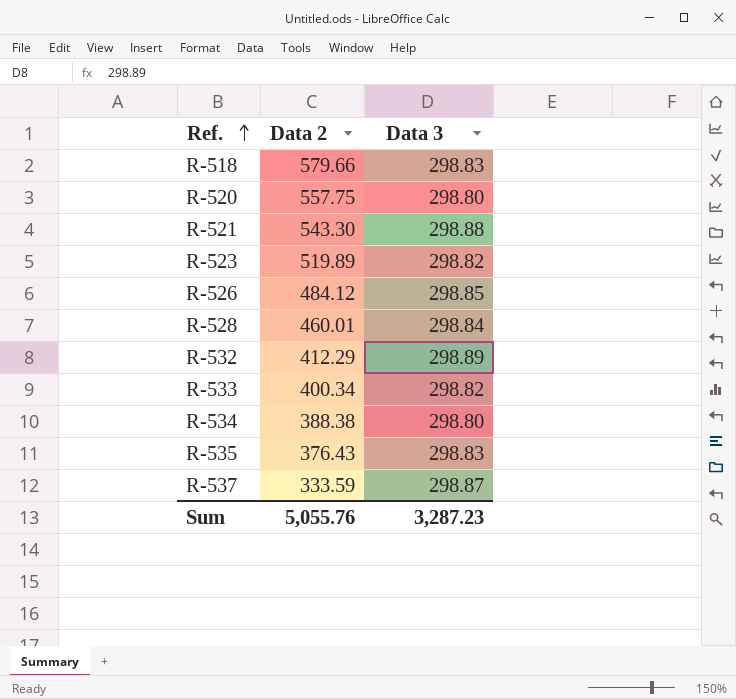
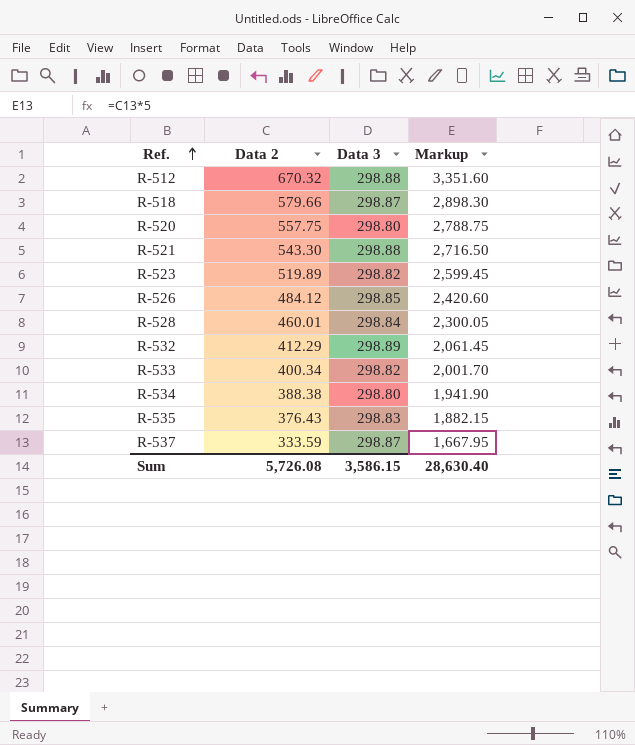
column Markup | formula: none -> [Data 2] * 5
row R-512: none -> 670.32 | 298.88 | 3,351.60
R-518 | Data 3: 298.83 -> 298.87
Sum | Data 2: 5,055.76 -> 5,726.08
Sum | Data 3: 3,287.23 -> 3,586.15

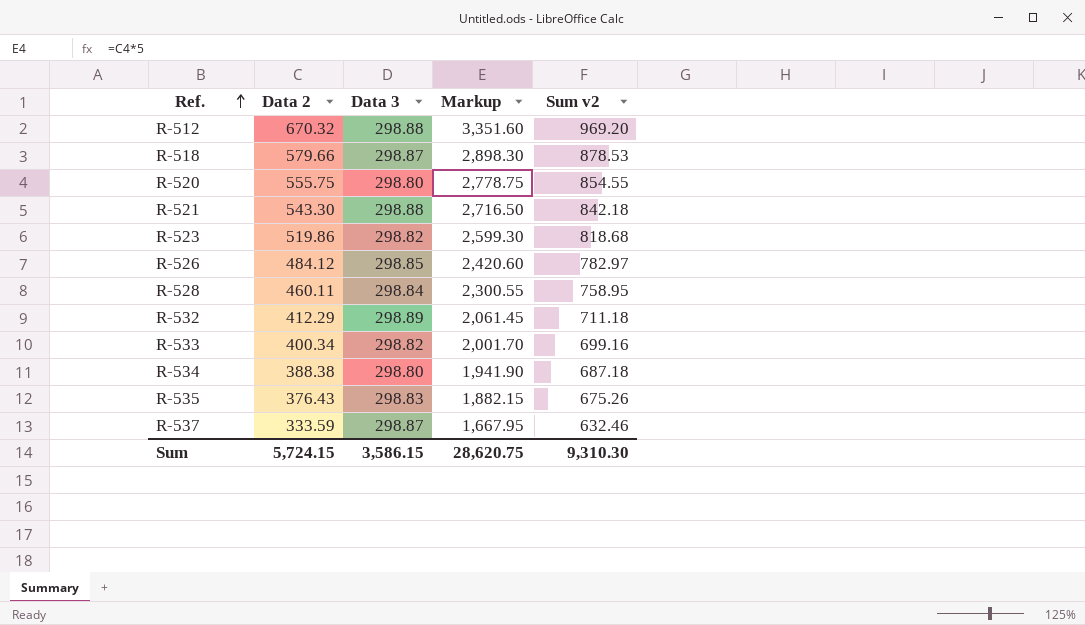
column Sum v2 | formula: none -> [Data 2] + [Data 3]
R-520 | Data 2: 557.75 -> 555.75
R-520 | Markup: 2,788.75 -> 2,778.75
R-523 | Data 2: 519.89 -> 519.86
R-523 | Markup: 2,599.45 -> 2,599.30
R-528 | Data 2: 460.01 -> 460.11
R-528 | Markup: 2,300.05 -> 2,300.55
Sum | Data 2: 5,726.08 -> 5,724.15
Sum | Markup: 28,630.40 -> 28,620.75

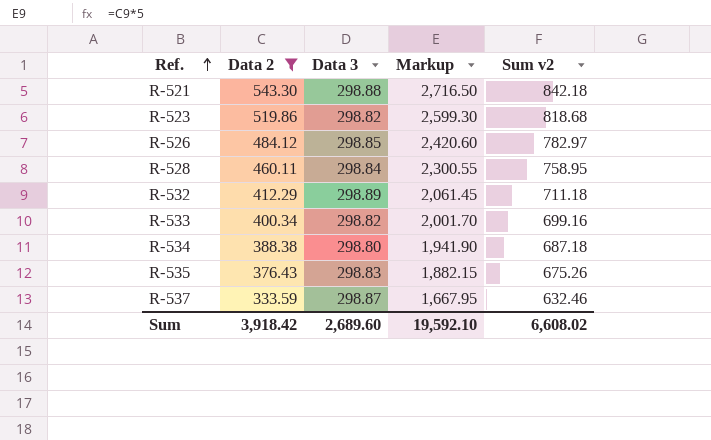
filter: none -> Data 2 <= 543.30
Sum | Data 2: 5,724.15 -> 3,918.42
Sum | Data 3: 3,586.15 -> 2,689.60
Sum | Markup: 28,620.75 -> 19,592.10
Sum | Sum v2: 9,310.30 -> 6,608.02

